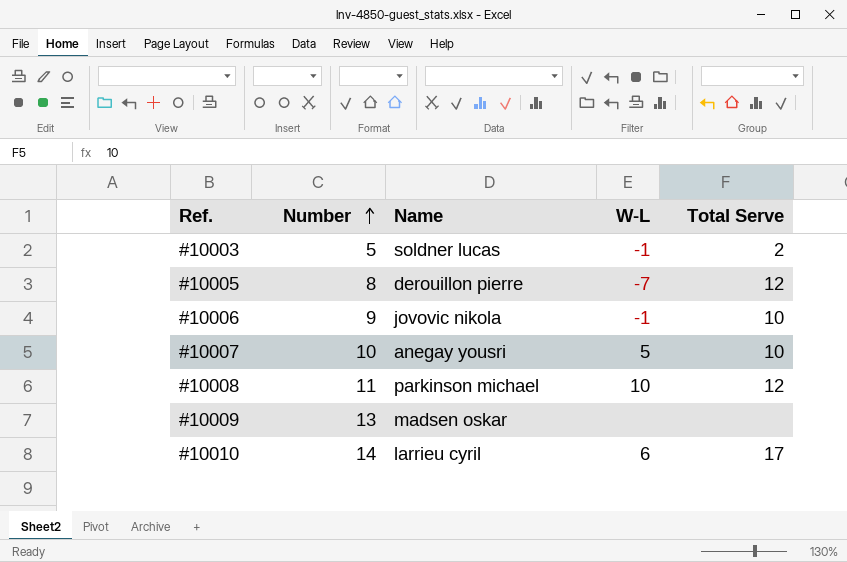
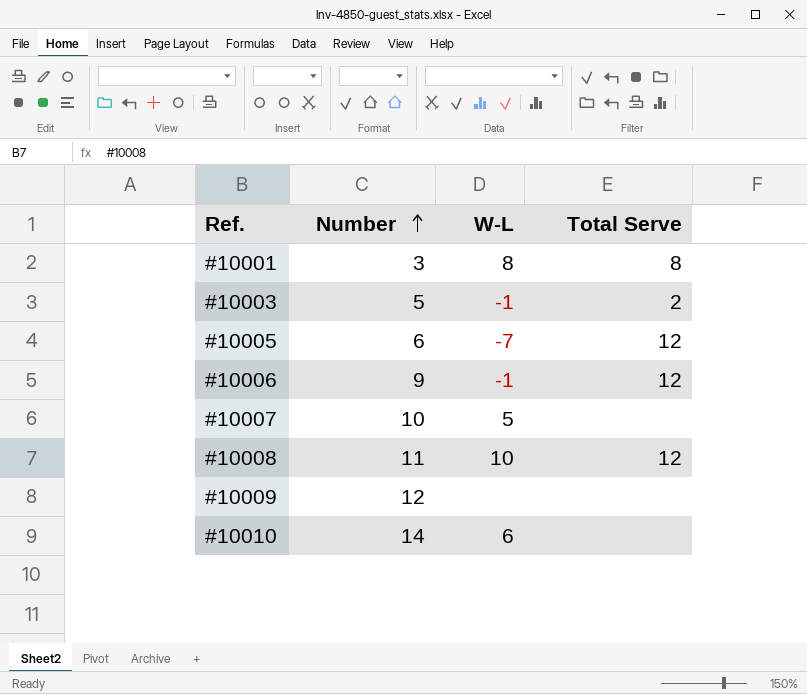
column Name | position: 3 -> none
row #10001: none -> 3 | 8 | 8
#10005 | Number: 8 -> 6
#10006 | Total Serve: 10 -> 12
#10007 | Total Serve: 10 -> none
#10009 | Number: 13 -> 12
#10010 | Total Serve: 17 -> none

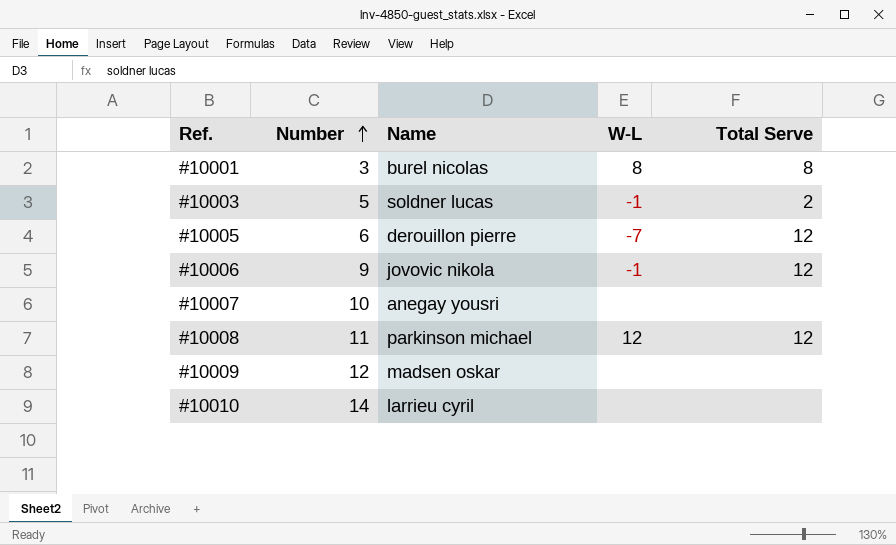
column Name | position: none -> 3
#10007 | W-L: 5 -> none
#10008 | W-L: 10 -> 12
#10010 | W-L: 6 -> none

